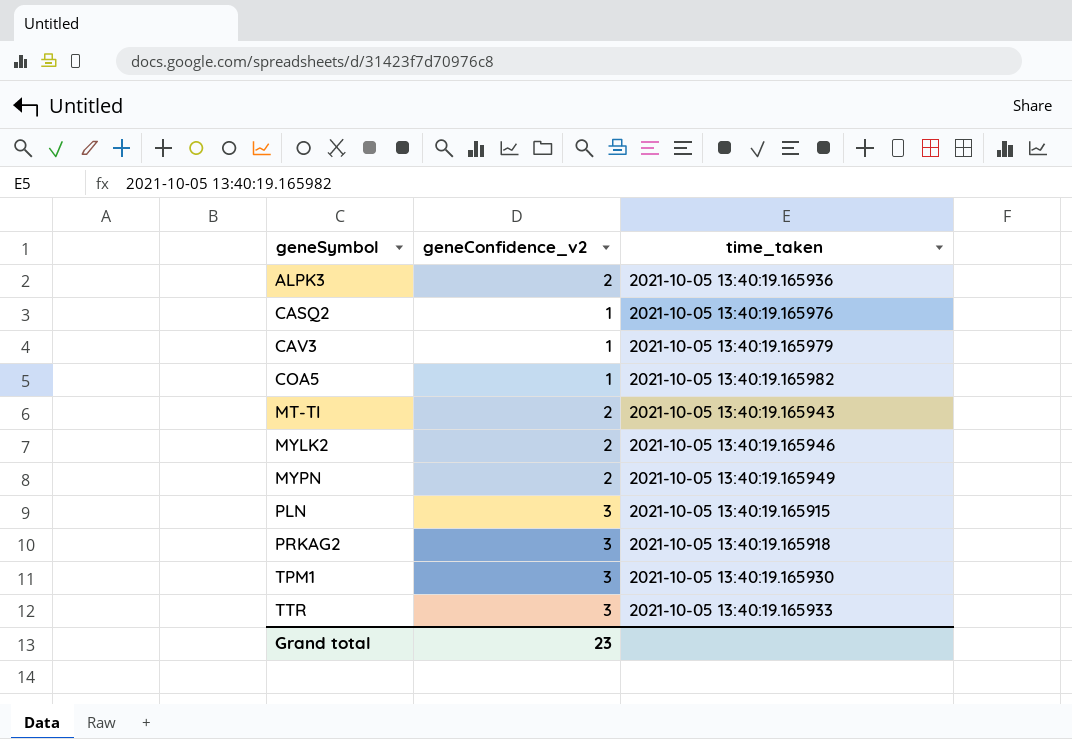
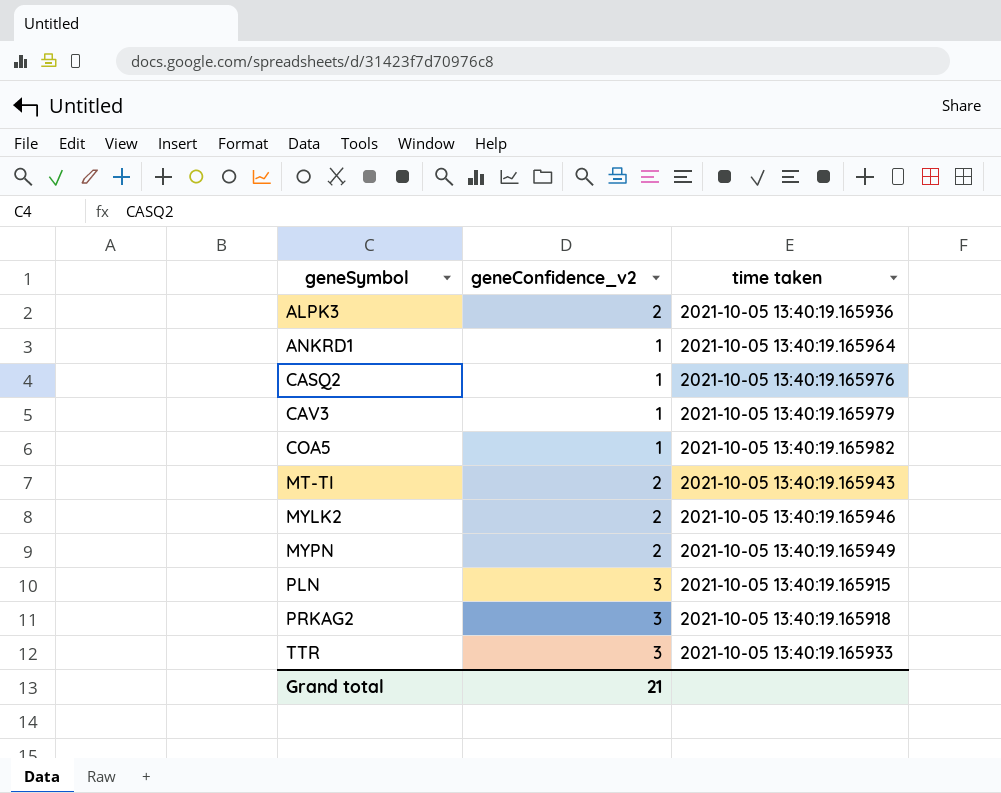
column name: time_taken -> time taken
row TPM1: 3 | 2021-10-05 13:40:19.165930 -> none
row ANKRD1: none -> 1 | 2021-10-05 13:40:19.165964
Grand total | geneConfidence_v2: 23 -> 21

